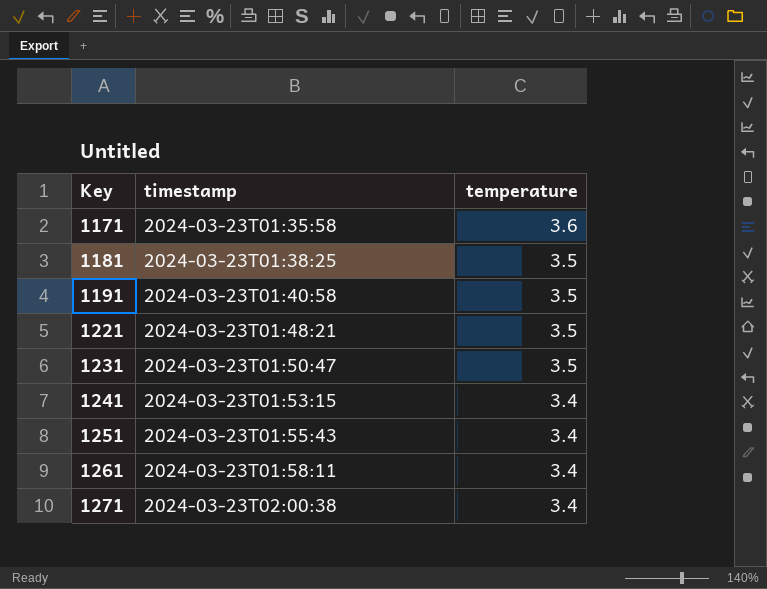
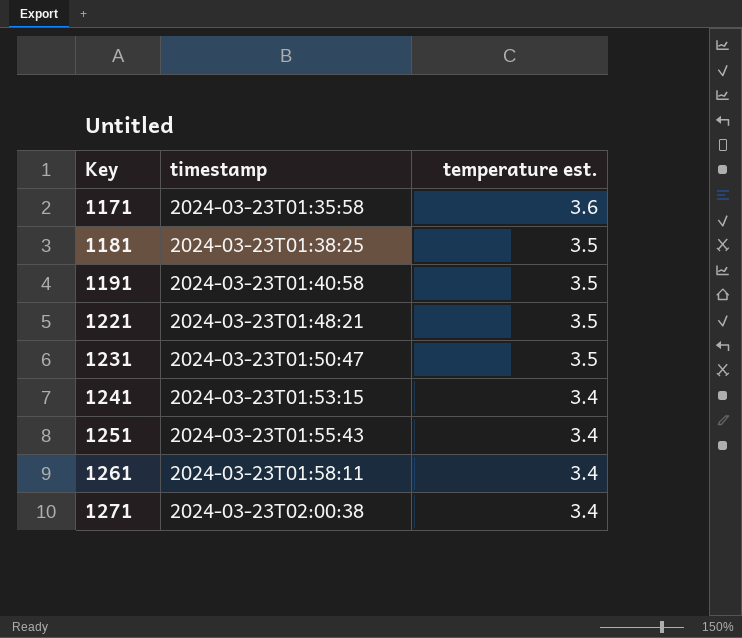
column name: temperature -> temperature est.

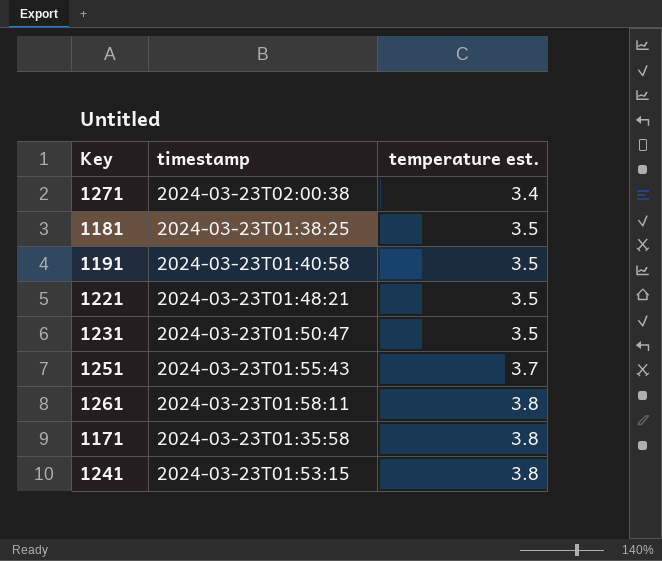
row order: Key ascending -> temperature est. ascending
1251 | temperature est.: 3.4 -> 3.7
1261 | temperature est.: 3.4 -> 3.8
1171 | temperature est.: 3.6 -> 3.8
1241 | temperature est.: 3.4 -> 3.8

